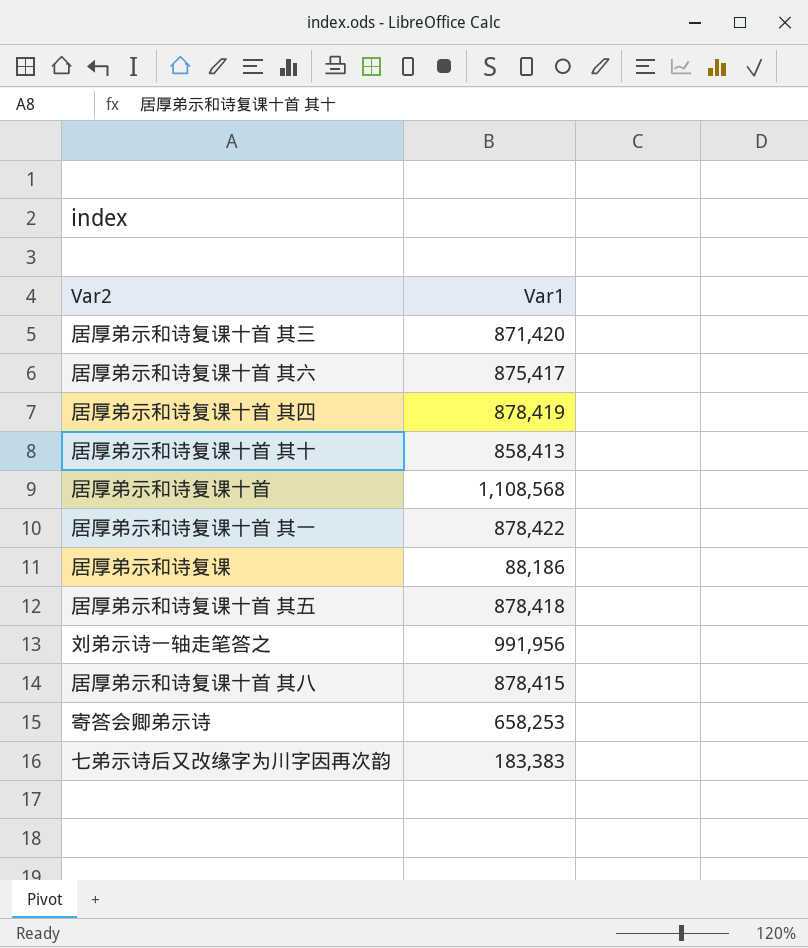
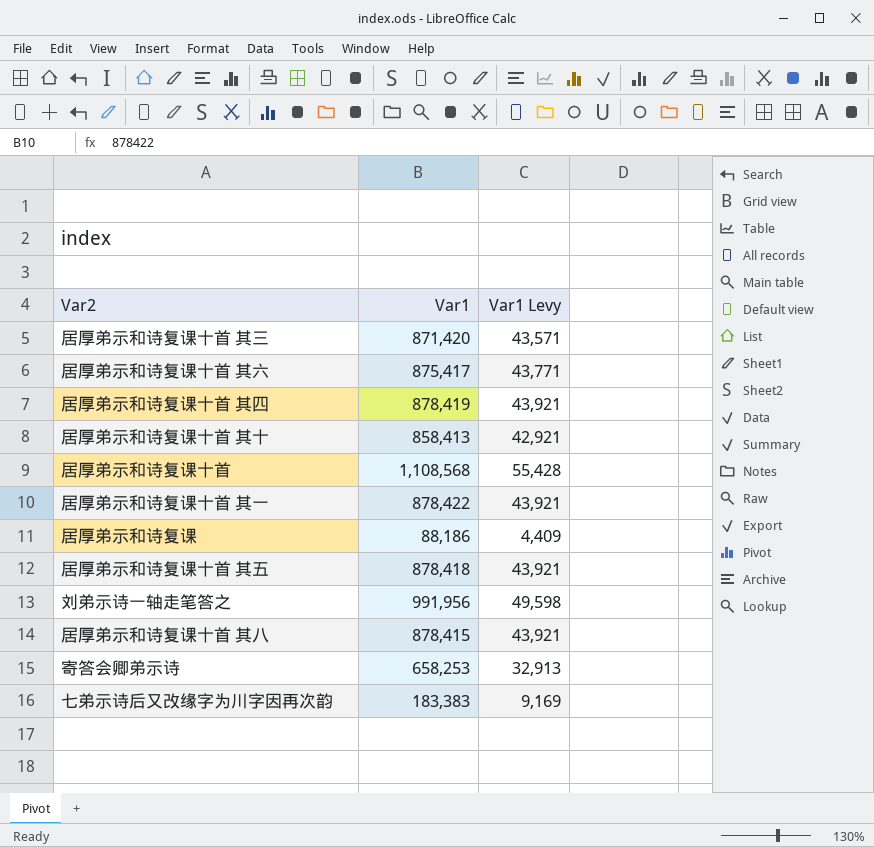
column Var1 Levy | formula: none -> [Var1] * 0.05

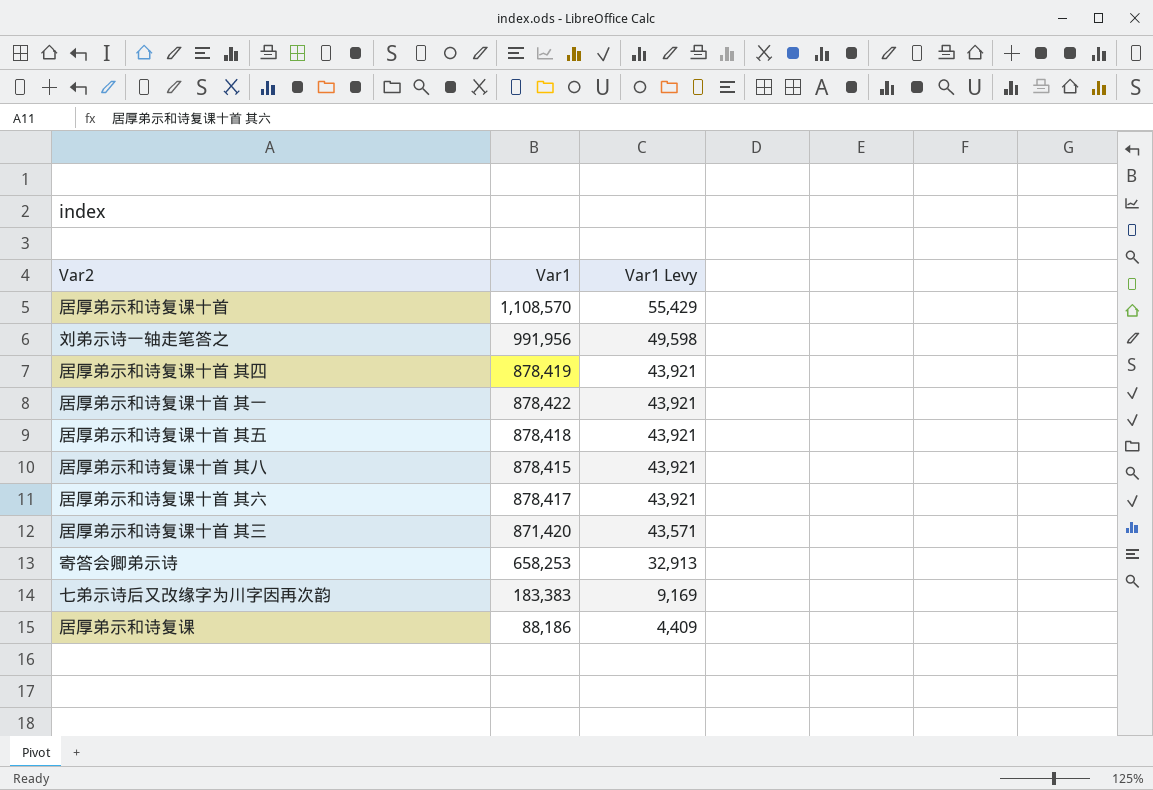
row order: none -> Var1 Levy descending
row 居厚弟示和诗复课十首 其十: 858,413 | 42,921 -> none
居厚弟示和诗复课十首 | Var1: 1,108,568 -> 1,108,570
居厚弟示和诗复课十首 | Var1 Levy: 55,428 -> 55,429
居厚弟示和诗复课十首 其六 | Var1: 875,417 -> 878,417
居厚弟示和诗复课十首 其六 | Var1 Levy: 43,771 -> 43,921

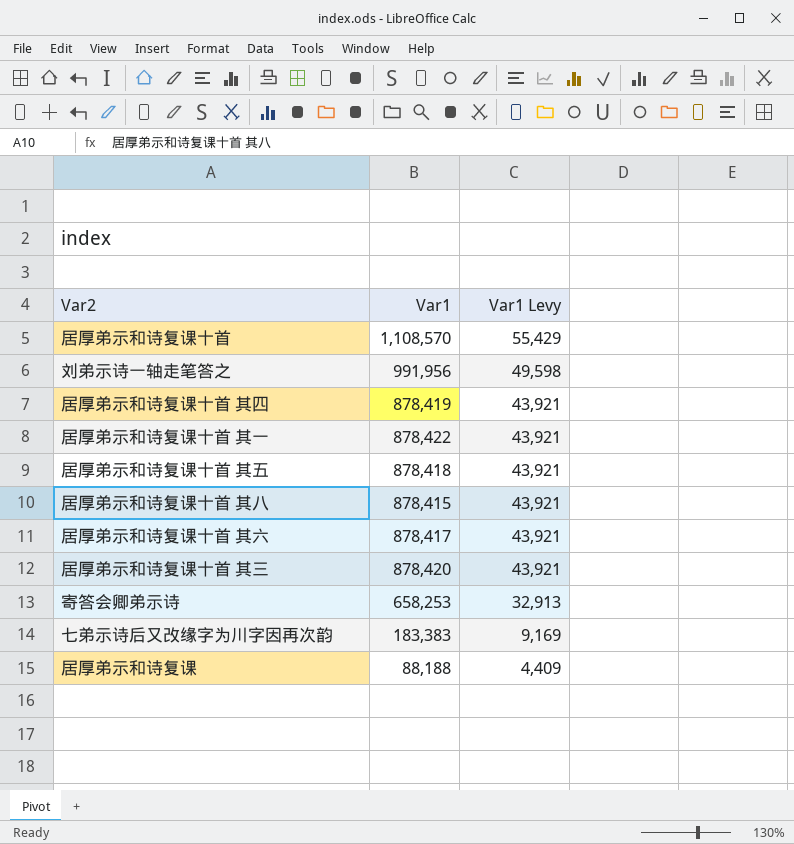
居厚弟示和诗复课十首 其三 | Var1: 871,420 -> 878,420
居厚弟示和诗复课十首 其三 | Var1 Levy: 43,571 -> 43,921
居厚弟示和诗复课 | Var1: 88,186 -> 88,188

